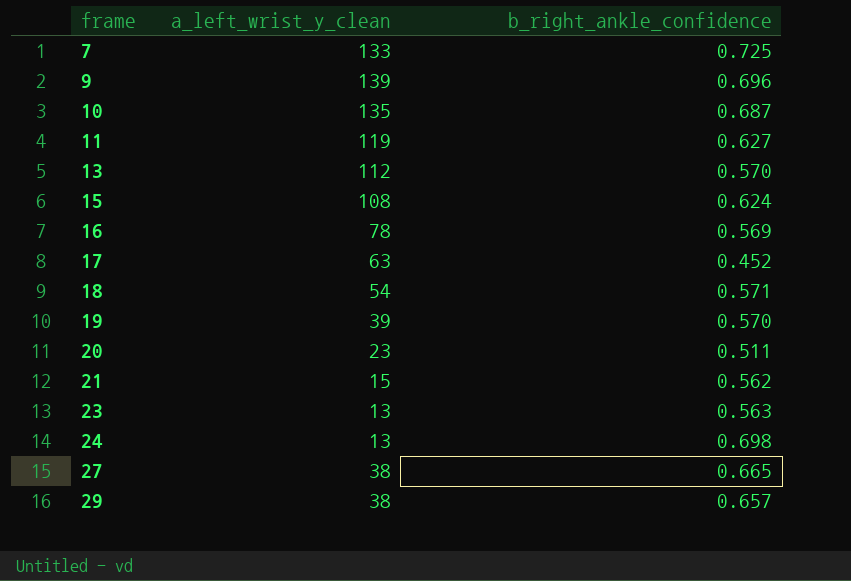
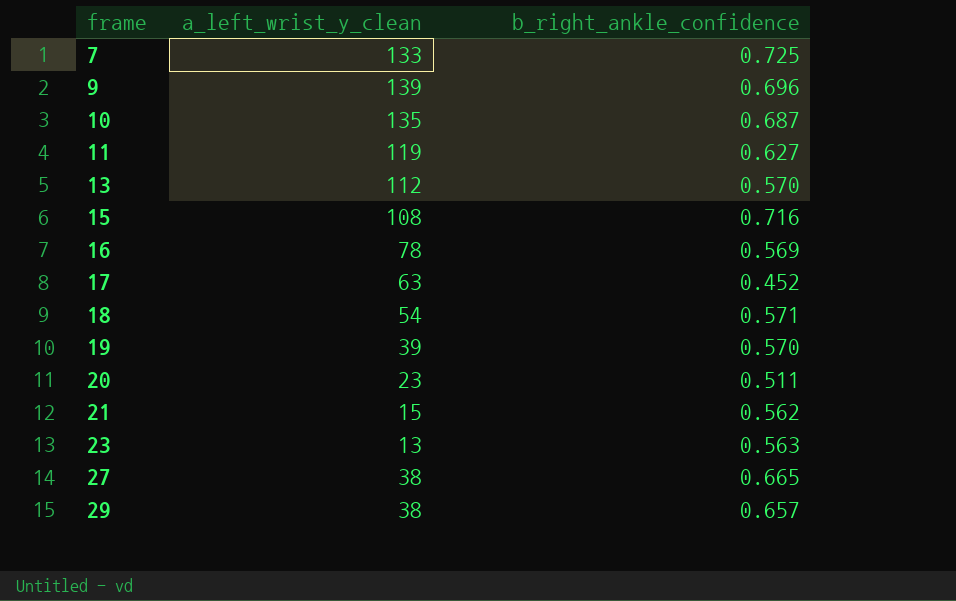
row 24: 13 | 0.698 -> none
15 | b_right_ankle_confidence: 0.624 -> 0.716

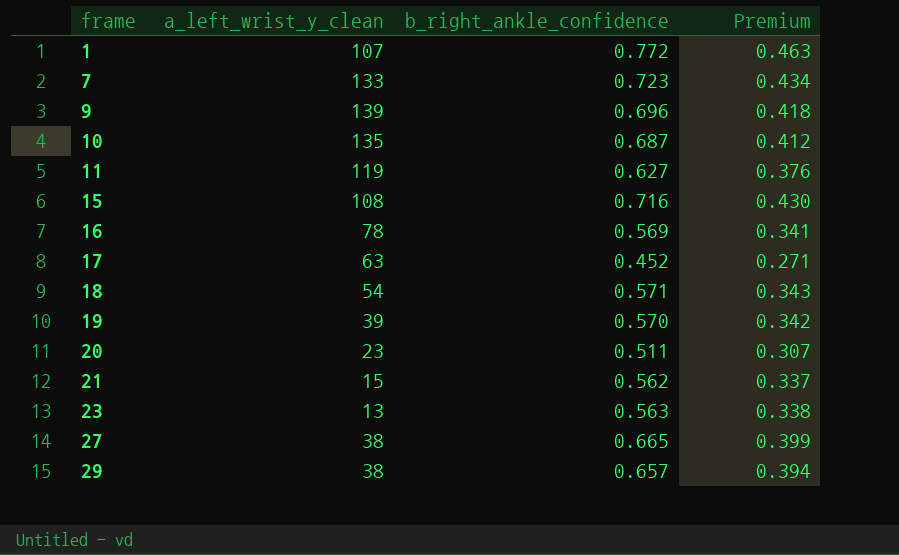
column Premium | formula: none -> [b_right_ankle_confidence] * 0.6
row 13: 112 | 0.570 -> none
row 1: none -> 107 | 0.772 | 0.463
7 | b_right_ankle_confidence: 0.725 -> 0.723

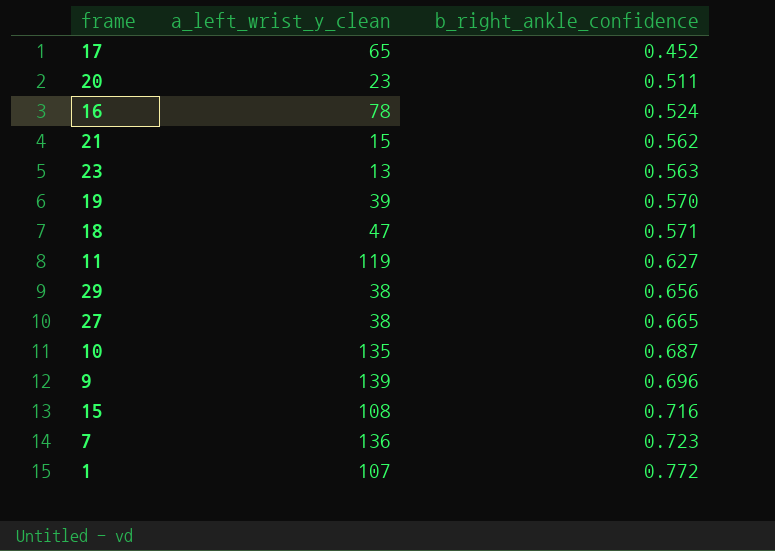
row order: frame ascending -> b_right_ankle_confidence ascending
column Premium | formula: [b_right_ankle_confidence] * 0.6 -> none
17 | a_left_wrist_y_clean: 63 -> 65
16 | b_right_ankle_confidence: 0.569 -> 0.524
18 | a_left_wrist_y_clean: 54 -> 47
29 | b_right_ankle_confidence: 0.657 -> 0.656
7 | a_left_wrist_y_clean: 133 -> 136

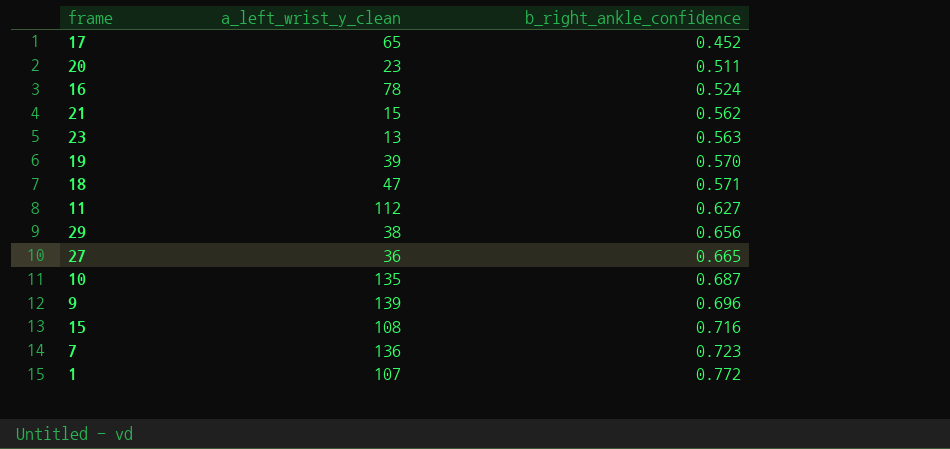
11 | a_left_wrist_y_clean: 119 -> 112
27 | a_left_wrist_y_clean: 38 -> 36

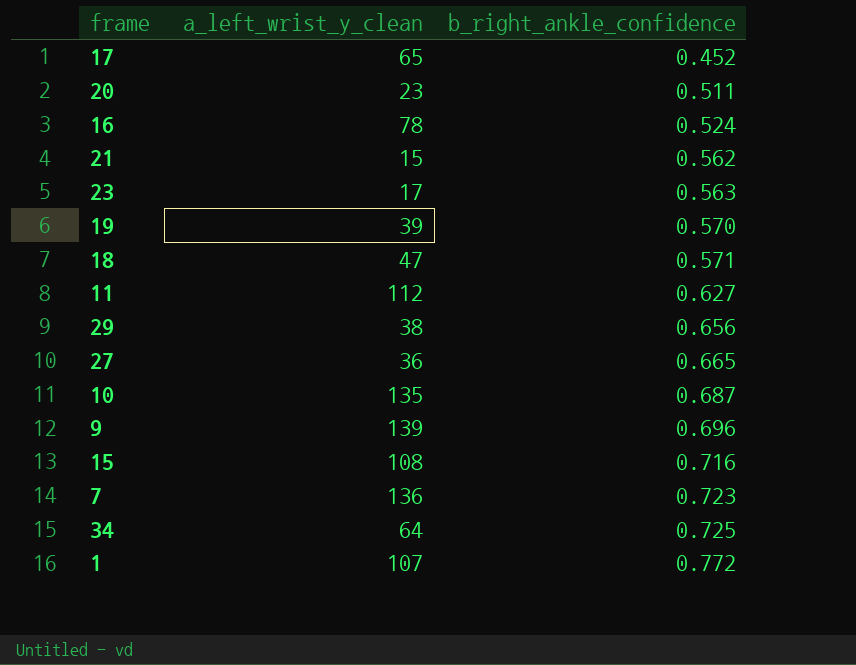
23 | a_left_wrist_y_clean: 13 -> 17
row 34: none -> 64 | 0.725

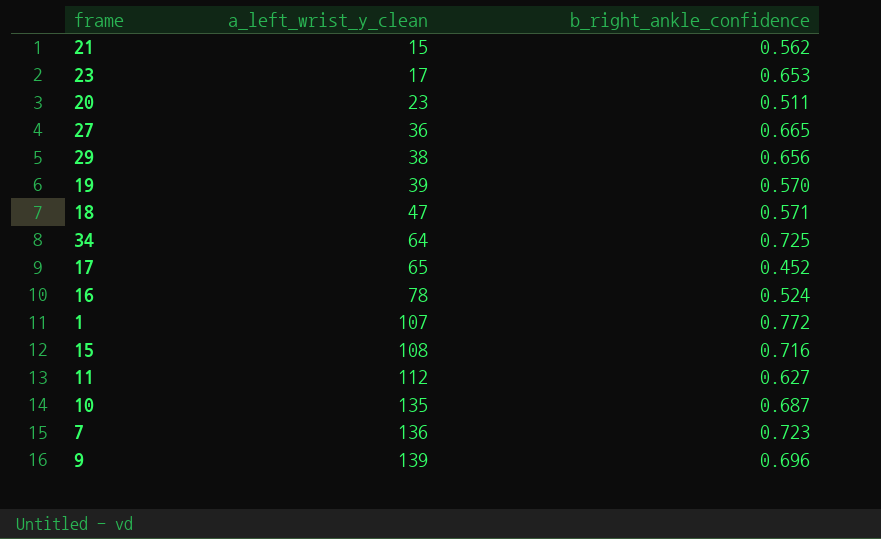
row order: b_right_ankle_confidence ascending -> a_left_wrist_y_clean ascending
23 | b_right_ankle_confidence: 0.563 -> 0.653

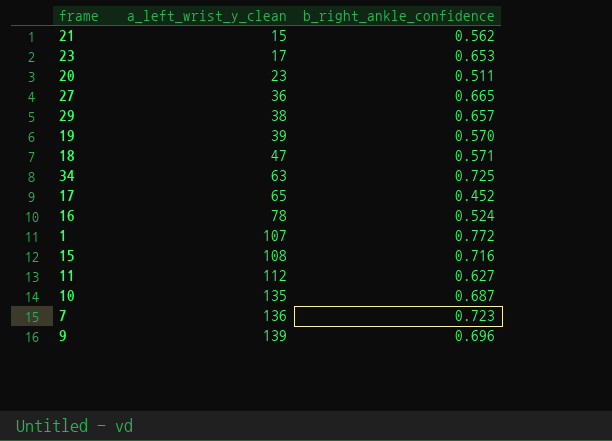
29 | b_right_ankle_confidence: 0.656 -> 0.657
34 | a_left_wrist_y_clean: 64 -> 63

